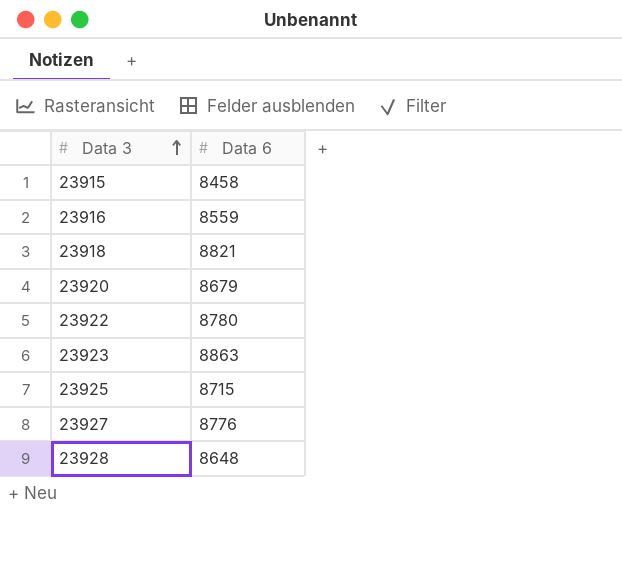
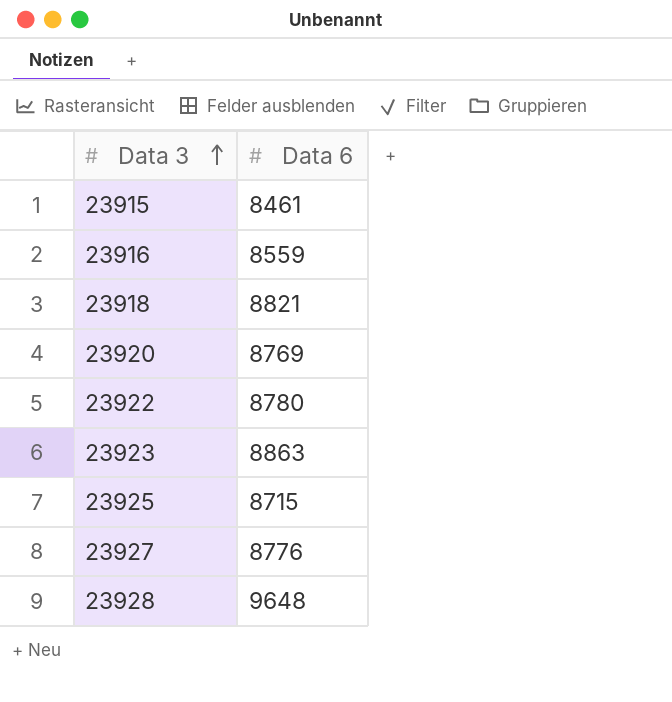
23915 | Data 6: 8458 -> 8461
23920 | Data 6: 8679 -> 8769
23928 | Data 6: 8648 -> 9648

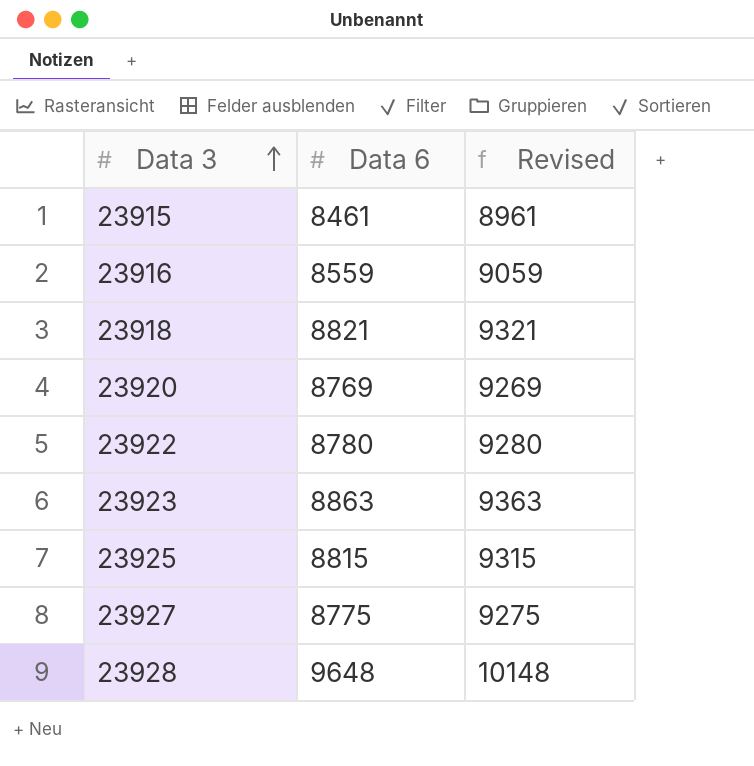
column Revised | formula: none -> [Data 6] + 500
23925 | Data 6: 8715 -> 8815
23927 | Data 6: 8776 -> 8775

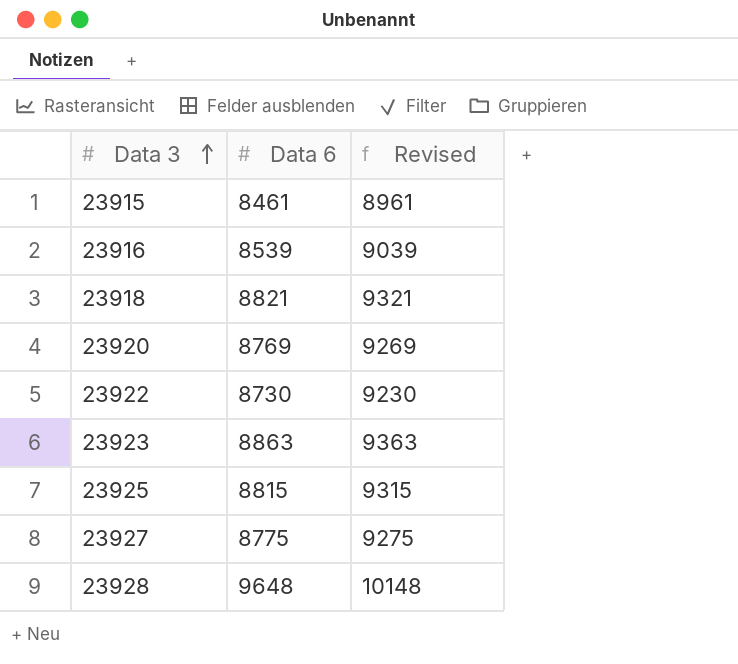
23916 | Data 6: 8559 -> 8539
23916 | Revised: 9059 -> 9039
23922 | Data 6: 8780 -> 8730
23922 | Revised: 9280 -> 9230

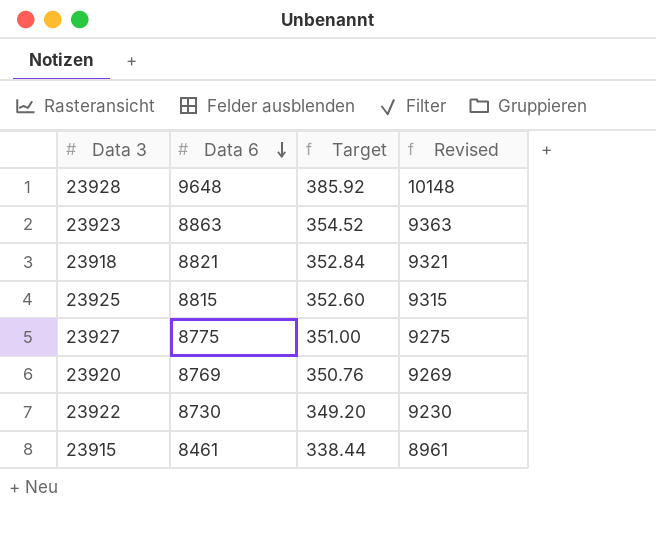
row order: Data 3 ascending -> Data 6 descending
column Target | formula: none -> [Data 6] * 0.04
row 23916: 8539 | 9039 -> none

